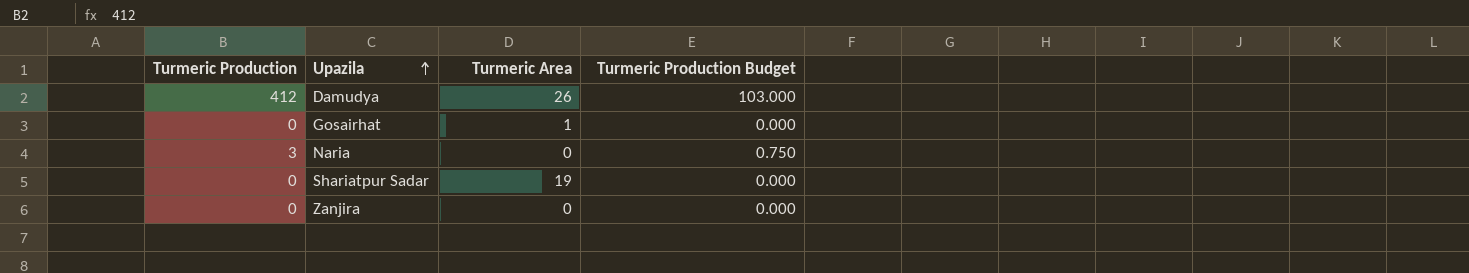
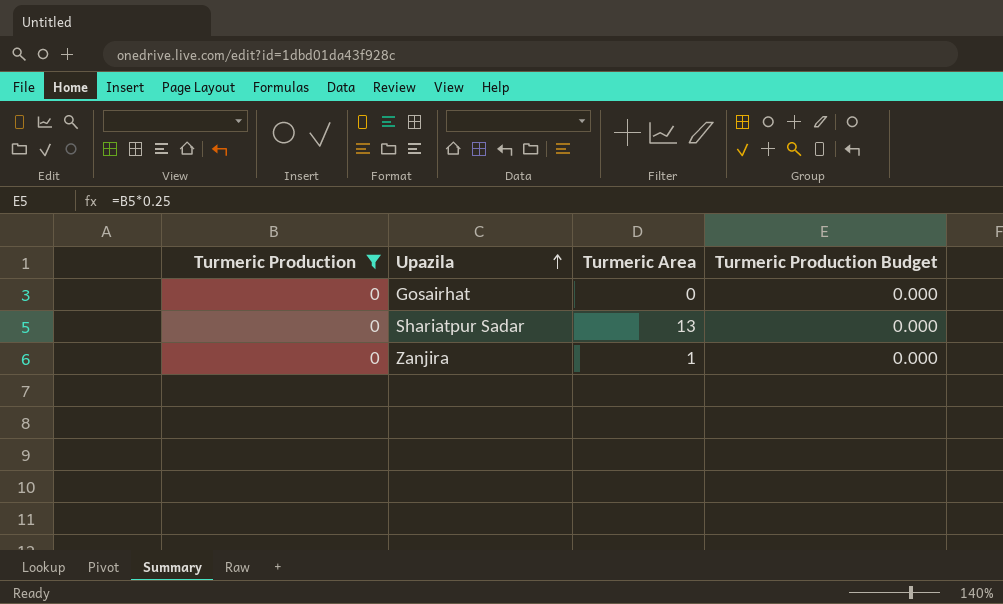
filter: none -> Turmeric Production = 0
Gosairhat | Turmeric Area: 1 -> 0
Shariatpur Sadar | Turmeric Area: 19 -> 13
Zanjira | Turmeric Area: 0 -> 1

